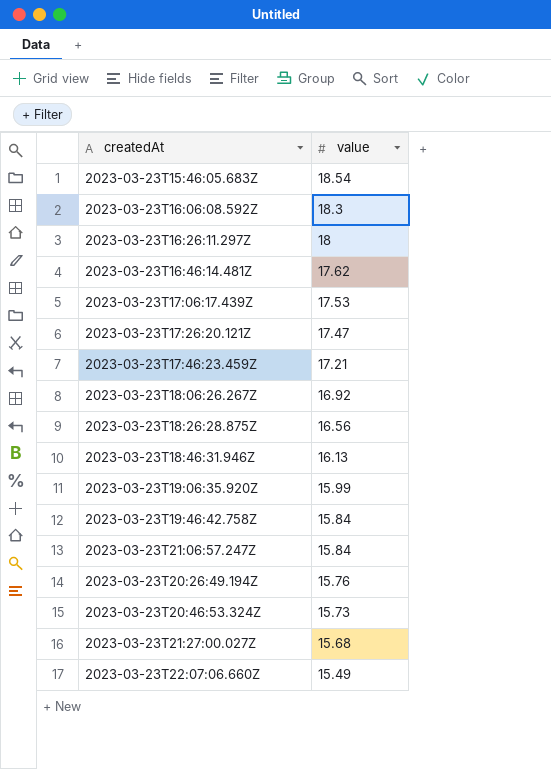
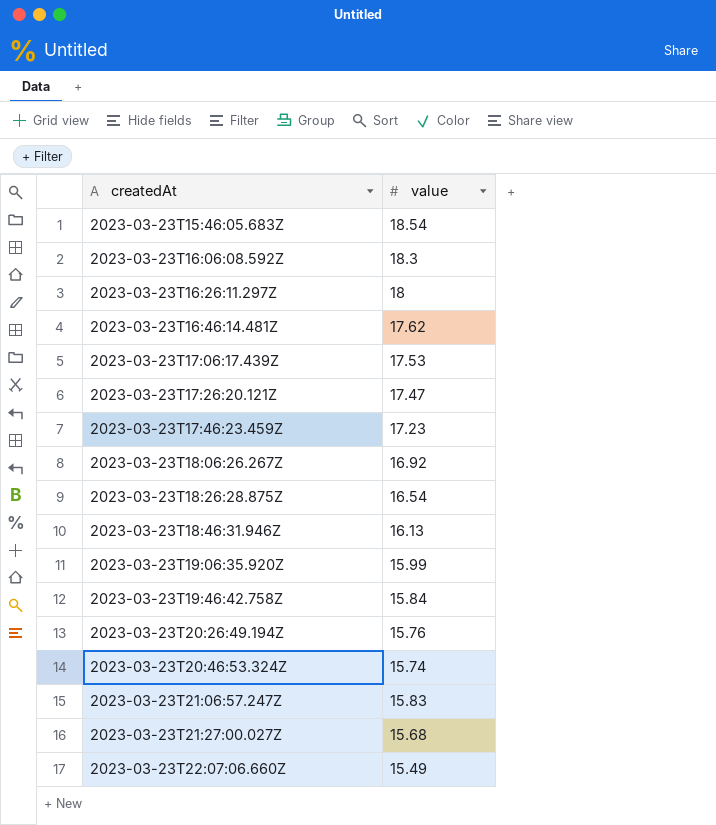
row order: value descending -> createdAt ascending
2023-03-23T17:46:23.459Z | value: 17.21 -> 17.23
2023-03-23T18:26:28.875Z | value: 16.56 -> 16.54
2023-03-23T20:46:53.324Z | value: 15.73 -> 15.74
2023-03-23T21:06:57.247Z | value: 15.84 -> 15.83

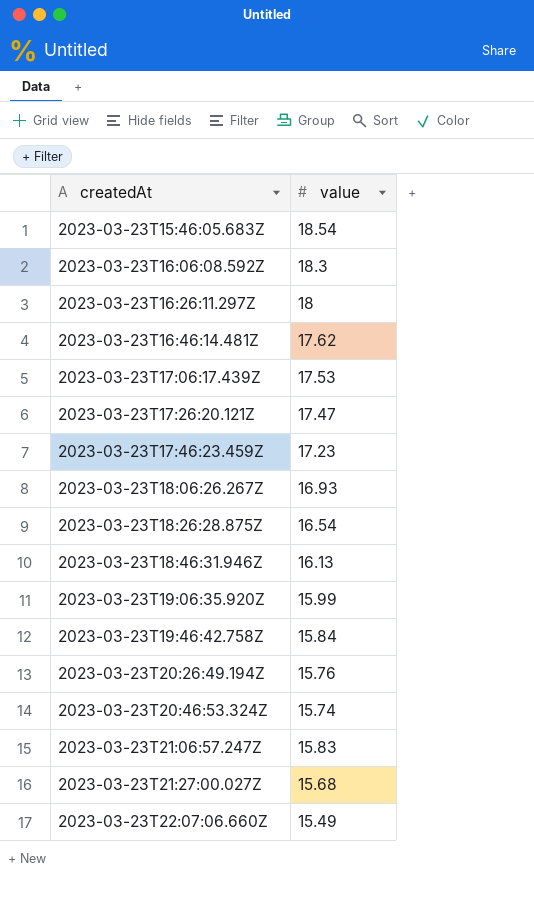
2023-03-23T18:06:26.267Z | value: 16.92 -> 16.93

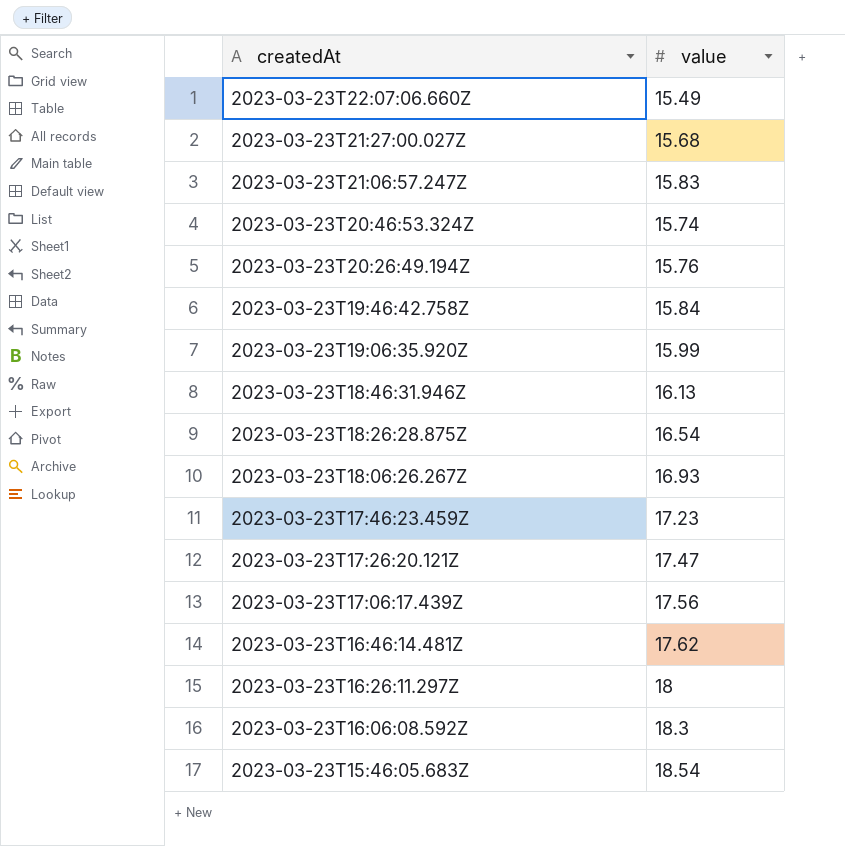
row order: createdAt ascending -> createdAt descending
2023-03-23T17:06:17.439Z | value: 17.53 -> 17.56

